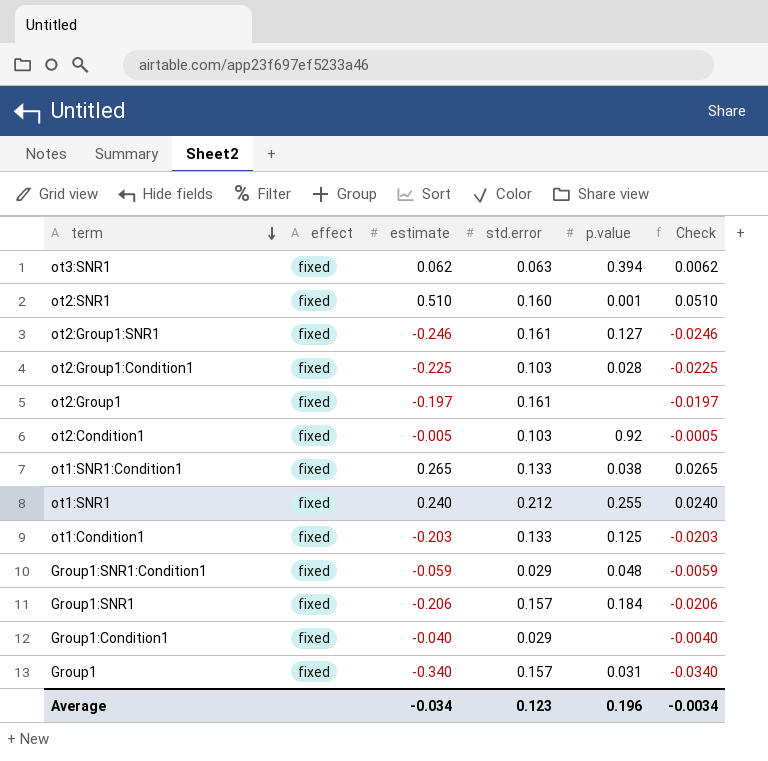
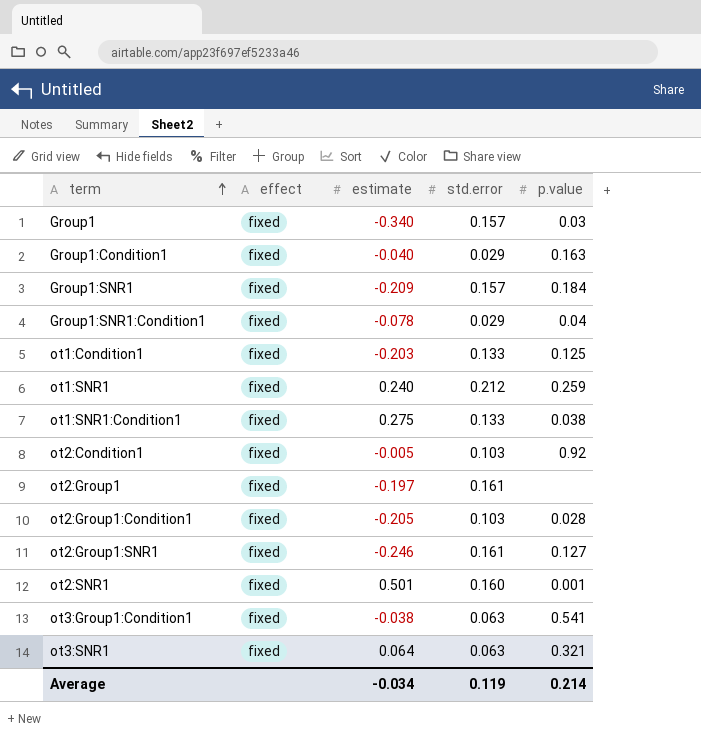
row order: term descending -> term ascending
column Check | formula: [estimate] * 0.1 -> none
Group1 | p.value: 0.031 -> 0.03
Group1:Condition1 | p.value: none -> 0.163
Group1:SNR1 | estimate: -0.206 -> -0.209
Group1:SNR1:Condition1 | estimate: -0.059 -> -0.078
Group1:SNR1:Condition1 | p.value: 0.048 -> 0.04
ot1:SNR1 | p.value: 0.255 -> 0.259
ot1:SNR1:Condition1 | estimate: 0.265 -> 0.275
ot2:Group1:Condition1 | estimate: -0.225 -> -0.205
ot2:SNR1 | estimate: 0.510 -> 0.501
row ot3:Group1:Condition1: none -> fixed | -0.038 | 0.063 | 0.541
ot3:SNR1 | estimate: 0.062 -> 0.064
ot3:SNR1 | p.value: 0.394 -> 0.321
Average | std.error: 0.123 -> 0.119
Average | p.value: 0.196 -> 0.214

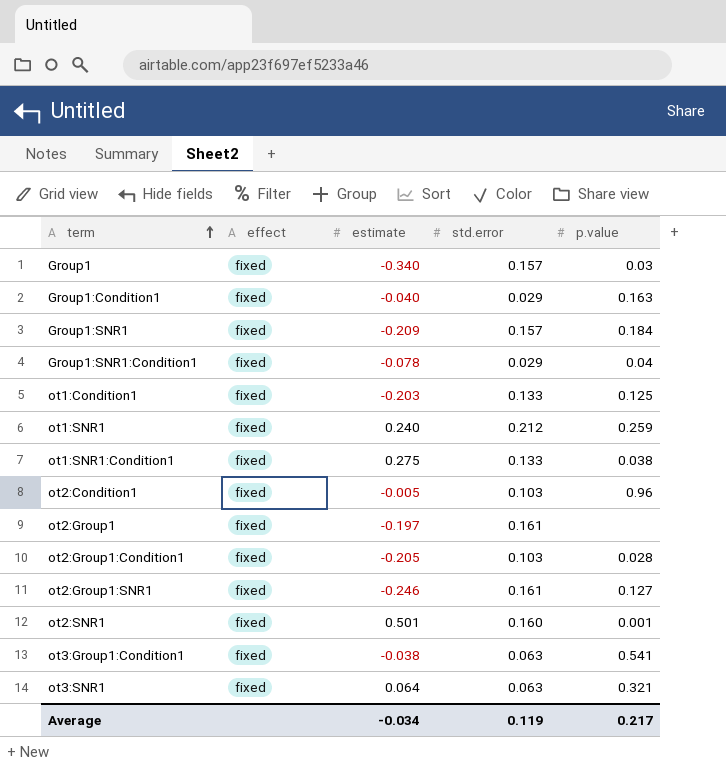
ot2:Condition1 | p.value: 0.92 -> 0.96
Average | p.value: 0.214 -> 0.217

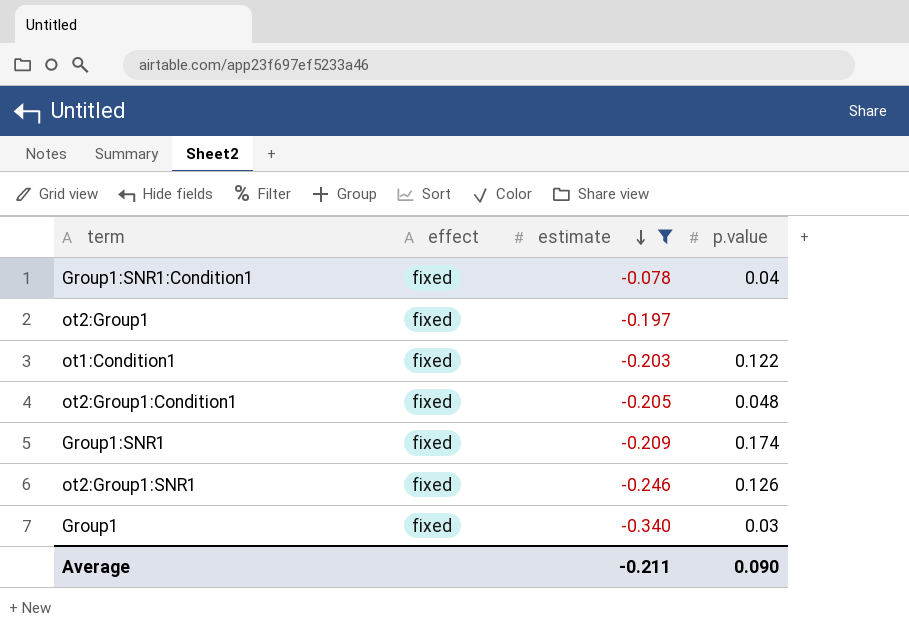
filter: none -> estimate <= -0.078
row order: term ascending -> estimate descending
column std.error | position: 4 -> none
ot1:Condition1 | p.value: 0.125 -> 0.122
ot2:Group1:Condition1 | p.value: 0.028 -> 0.048
Group1:SNR1 | p.value: 0.184 -> 0.174
ot2:Group1:SNR1 | p.value: 0.127 -> 0.126
Average | estimate: -0.034 -> -0.211
Average | p.value: 0.217 -> 0.090

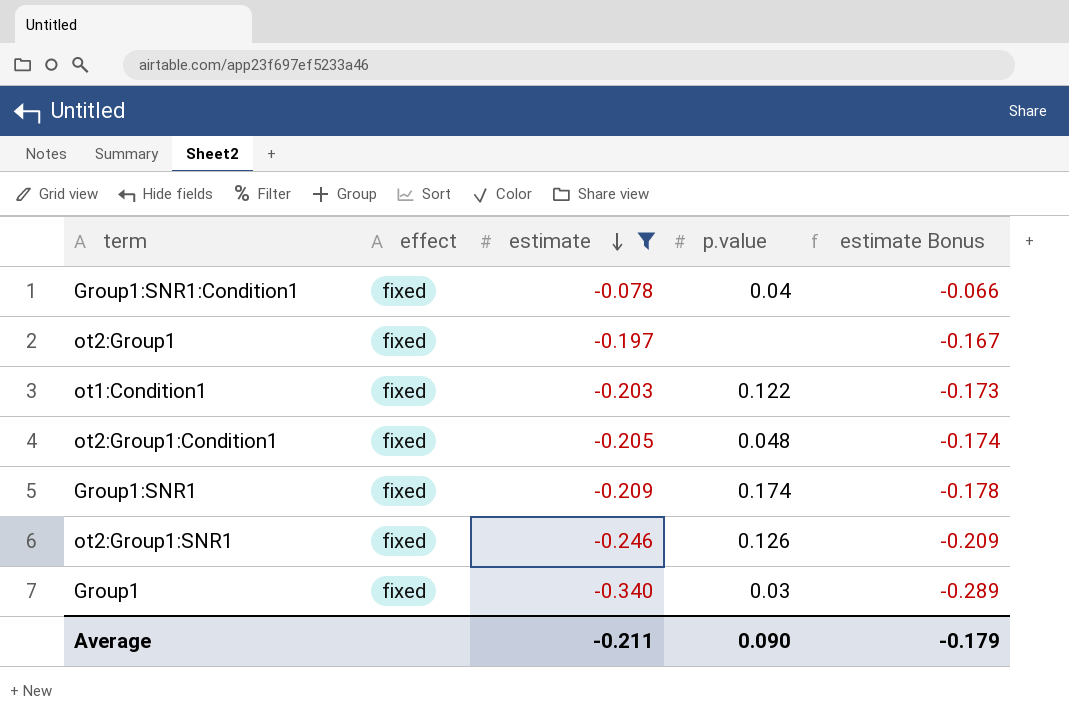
column estimate Bonus | formula: none -> [estimate] * 0.85

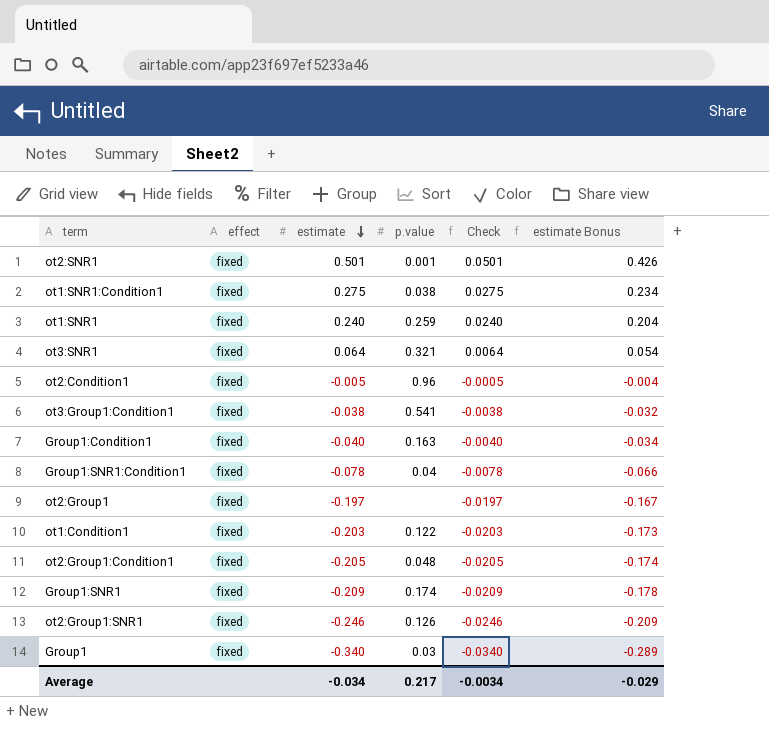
filter: estimate <= -0.078 -> none
column Check | formula: none -> [estimate] * 0.1
Average | estimate: -0.211 -> -0.034
Average | p.value: 0.090 -> 0.217
Average | estimate Bonus: -0.179 -> -0.029

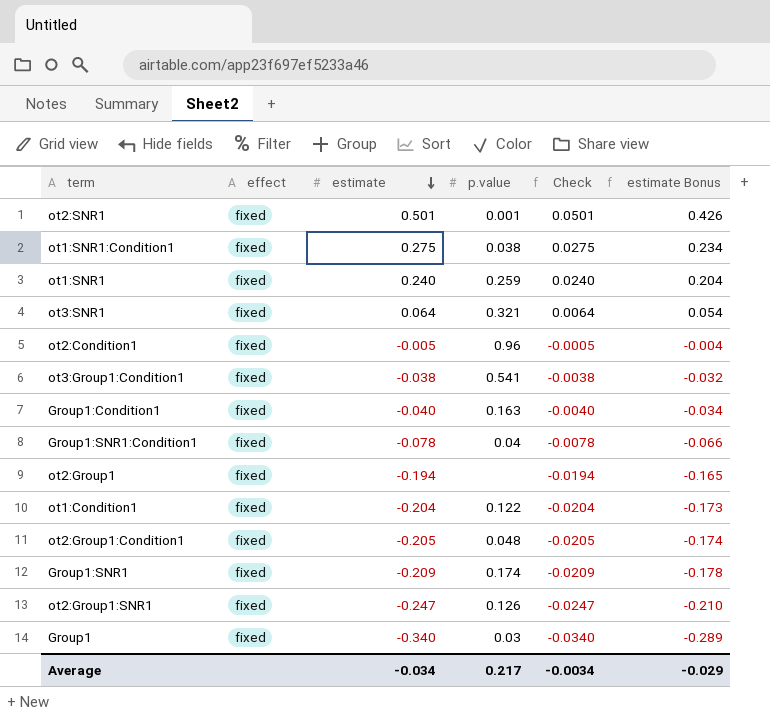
ot2:Group1 | estimate: -0.197 -> -0.194
ot2:Group1 | Check: -0.0197 -> -0.0194
ot2:Group1 | estimate Bonus: -0.167 -> -0.165
ot1:Condition1 | estimate: -0.203 -> -0.204
ot1:Condition1 | Check: -0.0203 -> -0.0204
ot2:Group1:SNR1 | estimate: -0.246 -> -0.247
ot2:Group1:SNR1 | Check: -0.0246 -> -0.0247
ot2:Group1:SNR1 | estimate Bonus: -0.209 -> -0.210

